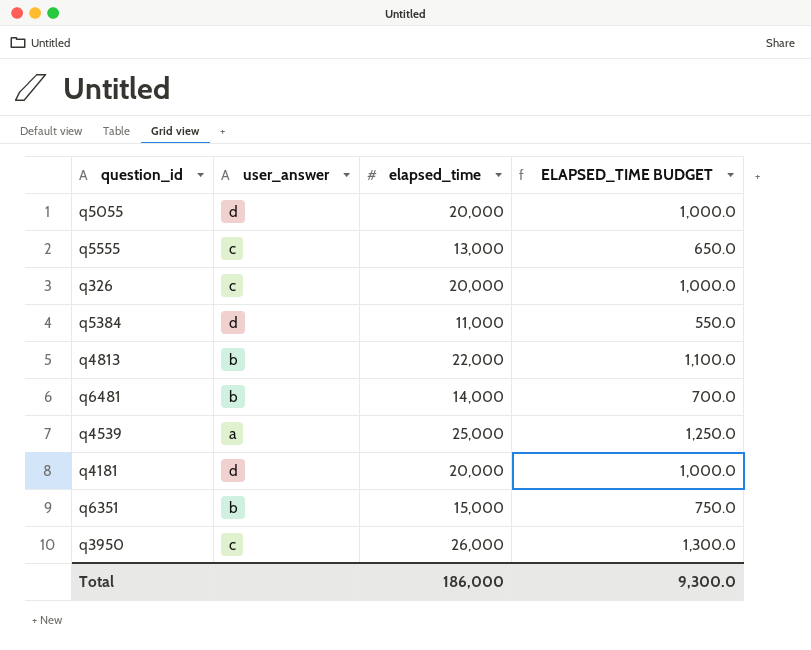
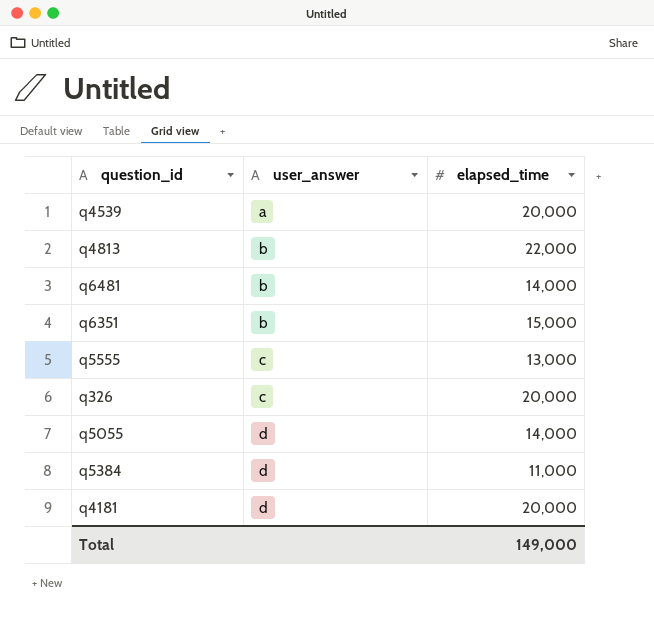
row order: none -> user_answer ascending
column ELAPSED_TIME BUDGET | formula: [elapsed_time] * 0.05 -> none
row q3950: c | 26,000 | 1,300.0 -> none
q4539 | elapsed_time: 25,000 -> 20,000
q5055 | elapsed_time: 20,000 -> 14,000
Total | elapsed_time: 186,000 -> 149,000

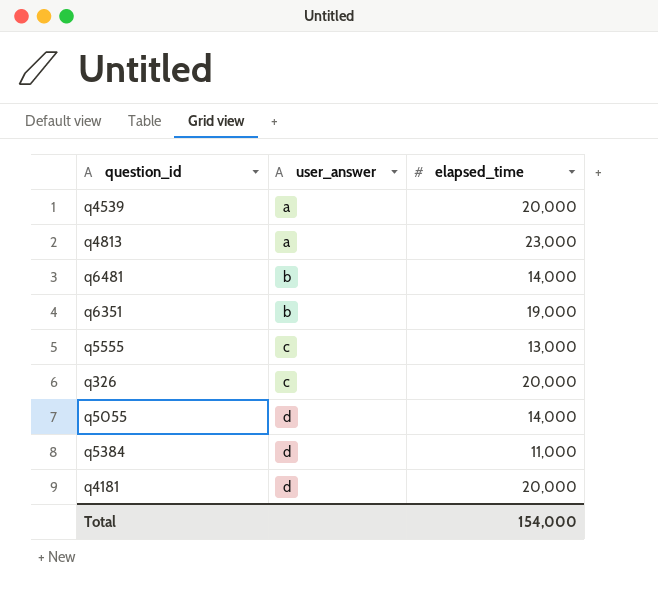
q4813 | user_answer: b -> a
q4813 | elapsed_time: 22,000 -> 23,000
q6351 | elapsed_time: 15,000 -> 19,000
Total | elapsed_time: 149,000 -> 154,000

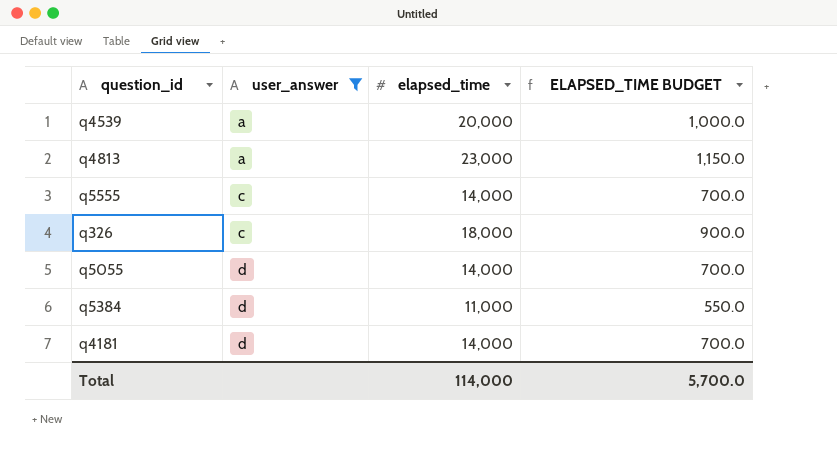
filter: none -> user_answer != b
column ELAPSED_TIME BUDGET | formula: none -> [elapsed_time] * 0.05
q5555 | elapsed_time: 13,000 -> 14,000
q326 | elapsed_time: 20,000 -> 18,000
q4181 | elapsed_time: 20,000 -> 14,000
Total | elapsed_time: 154,000 -> 114,000

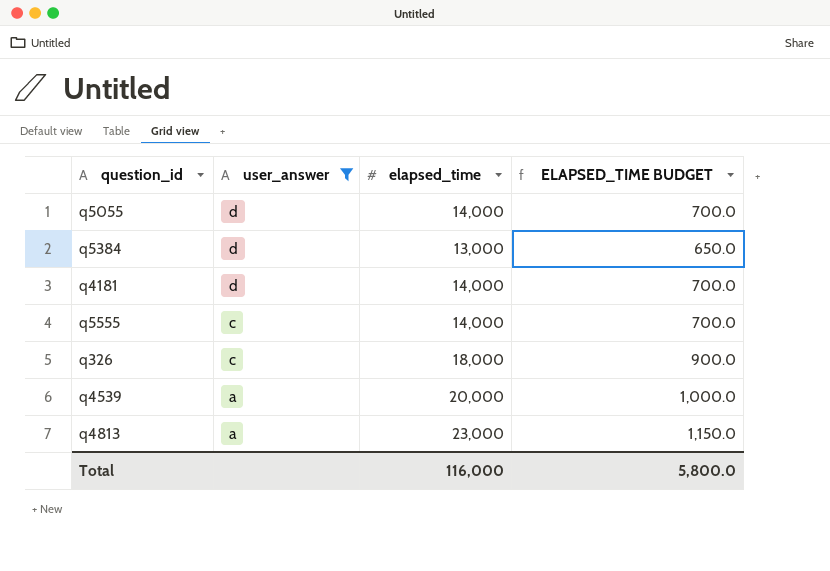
row order: user_answer ascending -> user_answer descending
q5384 | elapsed_time: 11,000 -> 13,000
q5384 | ELAPSED_TIME BUDGET: 550.0 -> 650.0
Total | elapsed_time: 114,000 -> 116,000
Total | ELAPSED_TIME BUDGET: 5,700.0 -> 5,800.0

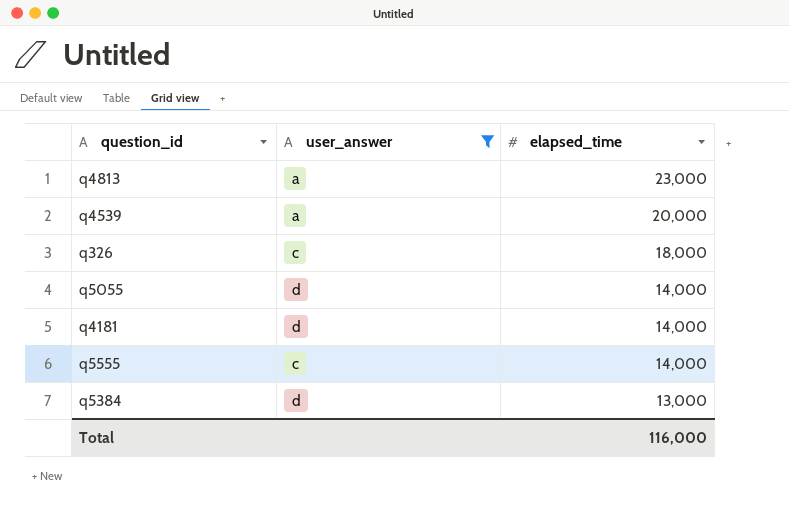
row order: user_answer descending -> elapsed_time descending
column ELAPSED_TIME BUDGET | formula: [elapsed_time] * 0.05 -> none

